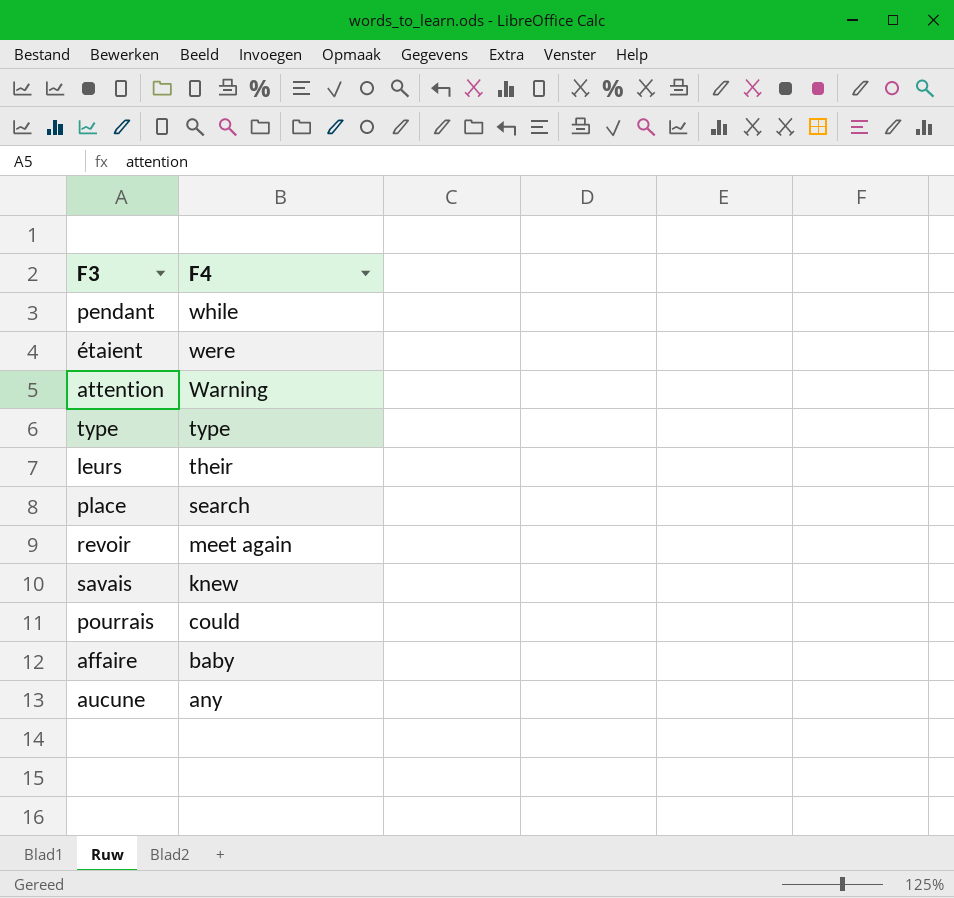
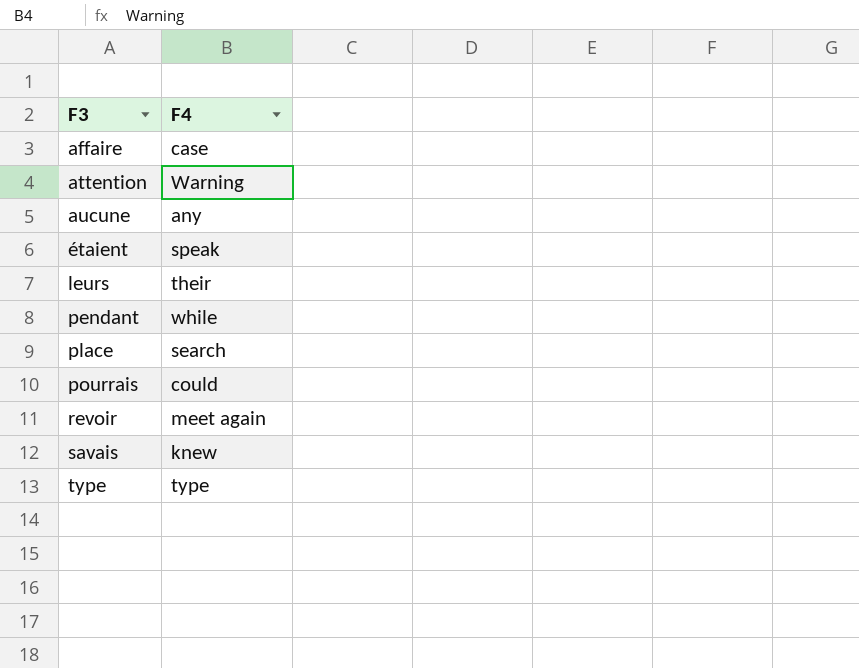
row order: F4 descending -> F3 ascending
affaire | F4: baby -> case
étaient | F4: were -> speak

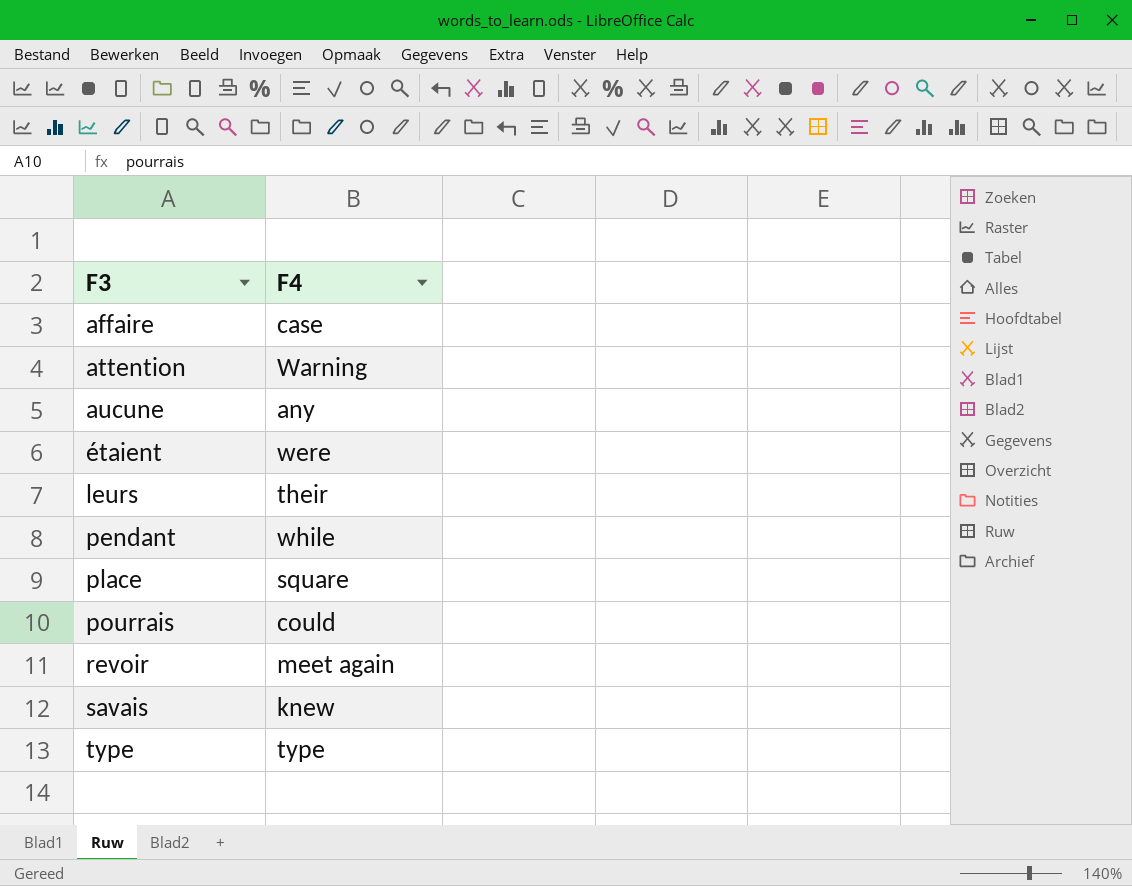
étaient | F4: speak -> were
place | F4: search -> square

